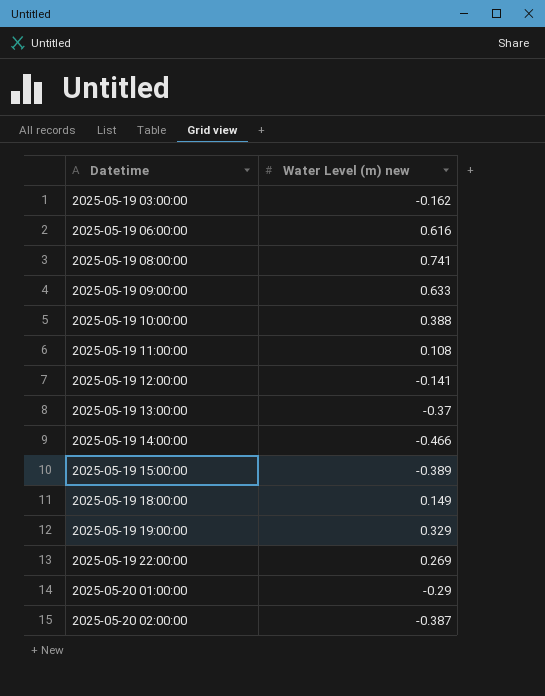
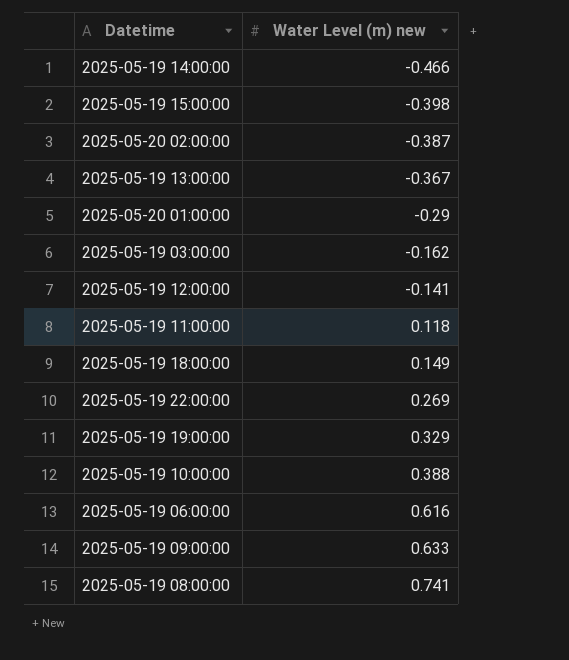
row order: Datetime ascending -> Water Level (m) new ascending
2025-05-19 15:00:00 | Water Level (m) new: -0.389 -> -0.398
2025-05-19 13:00:00 | Water Level (m) new: -0.37 -> -0.367
2025-05-19 11:00:00 | Water Level (m) new: 0.108 -> 0.118

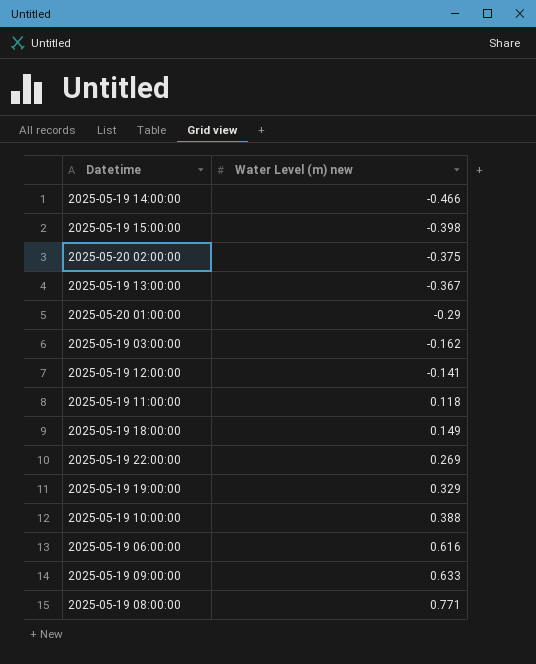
2025-05-20 02:00:00 | Water Level (m) new: -0.387 -> -0.375
2025-05-19 08:00:00 | Water Level (m) new: 0.741 -> 0.771

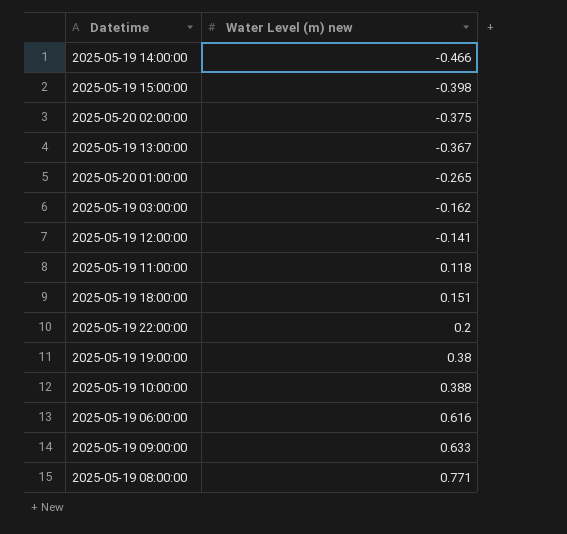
2025-05-20 01:00:00 | Water Level (m) new: -0.29 -> -0.265
2025-05-19 18:00:00 | Water Level (m) new: 0.149 -> 0.151
2025-05-19 22:00:00 | Water Level (m) new: 0.269 -> 0.2
2025-05-19 19:00:00 | Water Level (m) new: 0.329 -> 0.38

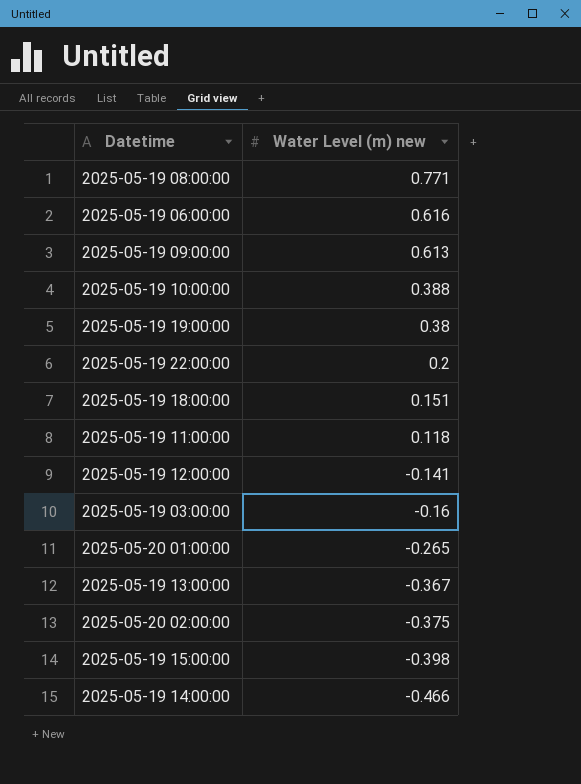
row order: Water Level (m) new ascending -> Water Level (m) new descending
2025-05-19 09:00:00 | Water Level (m) new: 0.633 -> 0.613
2025-05-19 03:00:00 | Water Level (m) new: -0.162 -> -0.16

